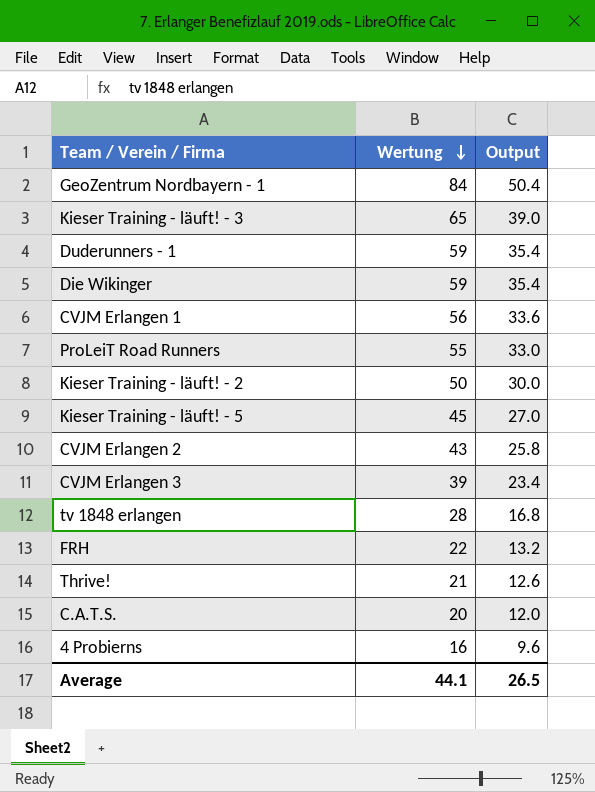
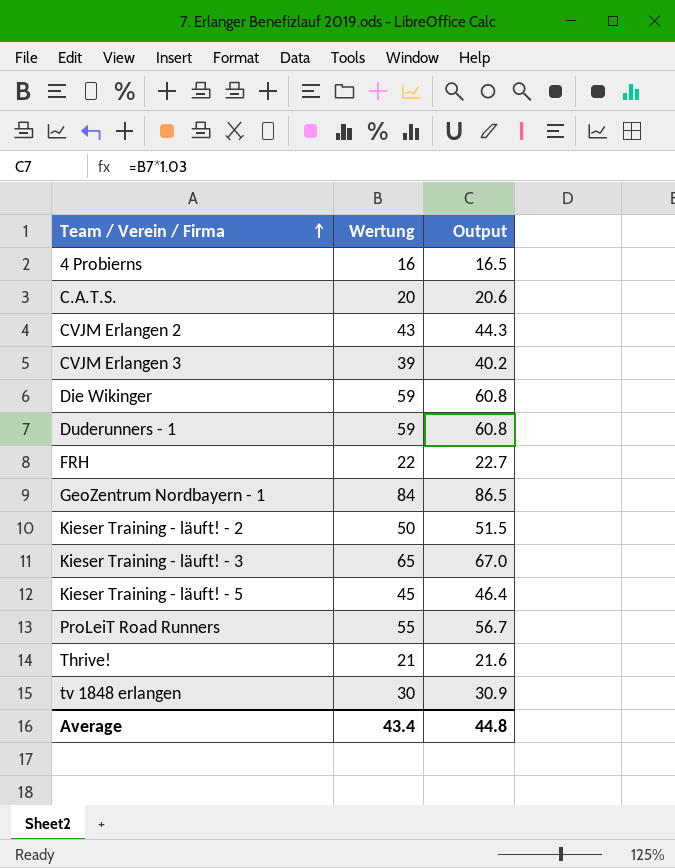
row order: Wertung descending -> Team / Verein / Firma ascending
column Output | formula: [Wertung] * 0.6 -> [Wertung] * 1.03
row CVJM Erlangen 1: 56 | 33.6 -> none
tv 1848 erlangen | Wertung: 28 -> 30
Average | Wertung: 44.1 -> 43.4
Average | Output: 26.5 -> 44.8

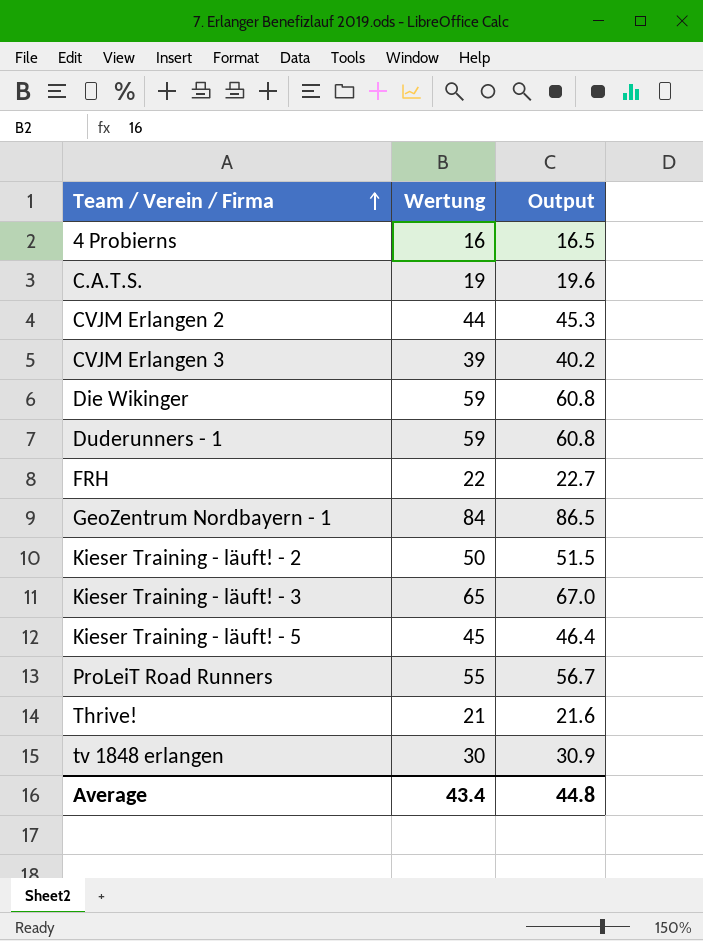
C.A.T.S. | Wertung: 20 -> 19
C.A.T.S. | Output: 20.6 -> 19.6
CVJM Erlangen 2 | Wertung: 43 -> 44
CVJM Erlangen 2 | Output: 44.3 -> 45.3

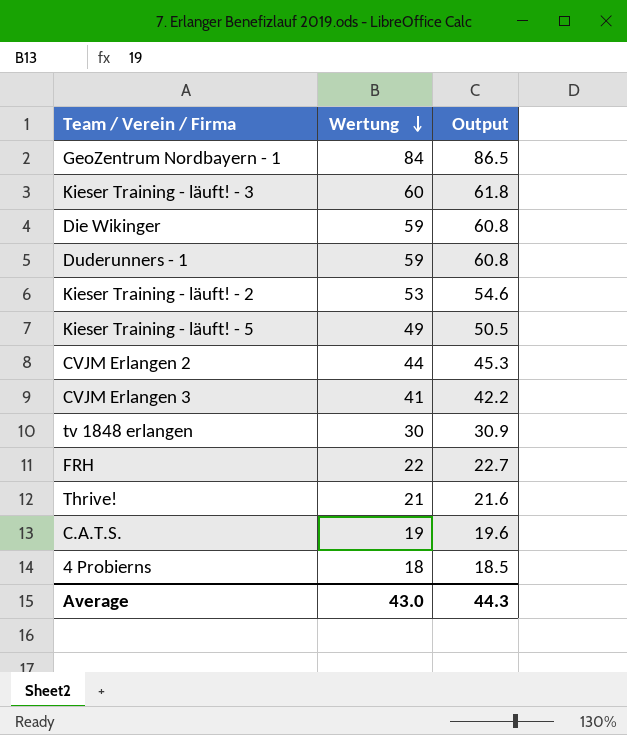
row order: Team / Verein / Firma ascending -> Wertung descending
row ProLeiT Road Runners: 55 | 56.7 -> none
Kieser Training - läuft! - 3 | Wertung: 65 -> 60
Kieser Training - läuft! - 3 | Output: 67.0 -> 61.8
Kieser Training - läuft! - 2 | Wertung: 50 -> 53
Kieser Training - läuft! - 2 | Output: 51.5 -> 54.6
Kieser Training - läuft! - 5 | Wertung: 45 -> 49
Kieser Training - läuft! - 5 | Output: 46.4 -> 50.5
CVJM Erlangen 3 | Wertung: 39 -> 41
CVJM Erlangen 3 | Output: 40.2 -> 42.2
4 Probierns | Wertung: 16 -> 18
4 Probierns | Output: 16.5 -> 18.5
Average | Wertung: 43.4 -> 43.0
Average | Output: 44.8 -> 44.3

